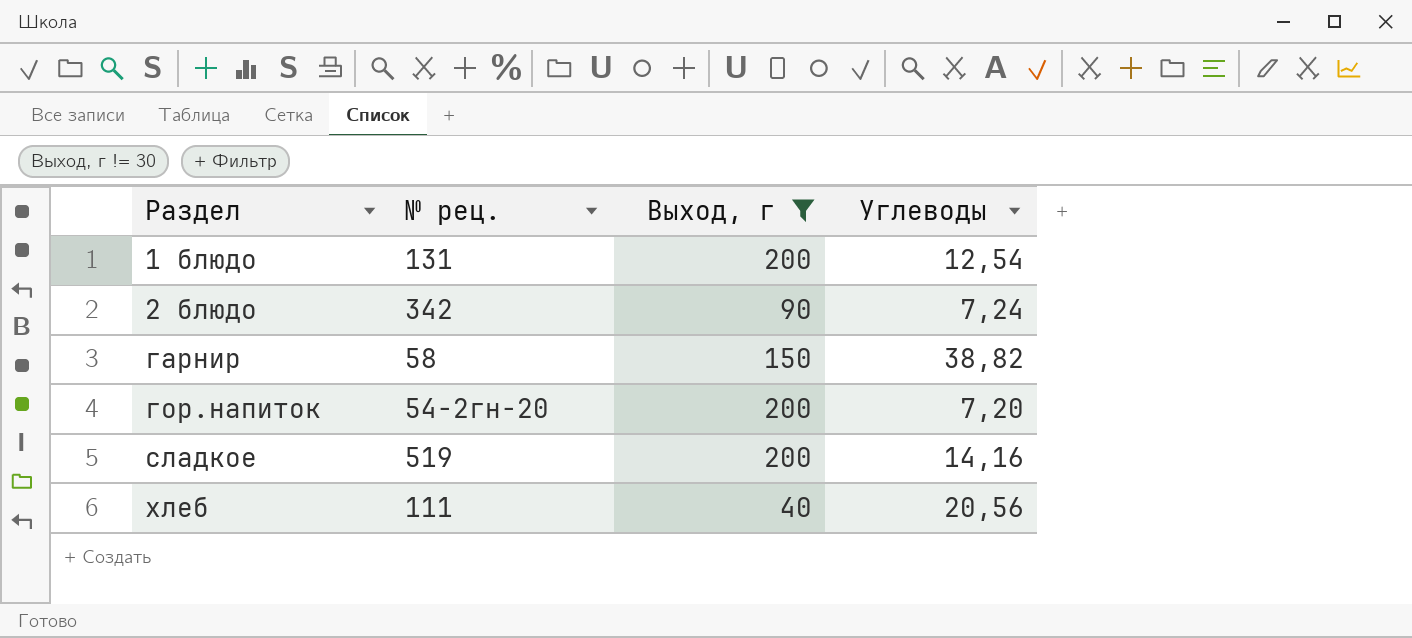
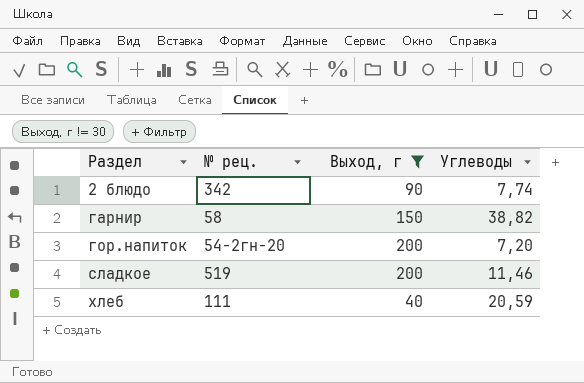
row 1 блюдо: 131 | 200 | 12,54 -> none
2 блюдо | Углеводы: 7,24 -> 7,74
сладкое | Углеводы: 14,16 -> 11,46
хлеб | Углеводы: 20,56 -> 20,59

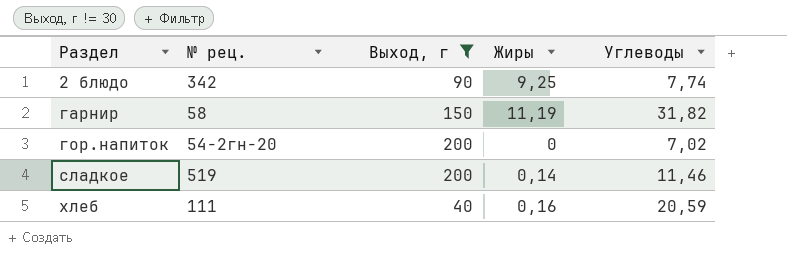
column Жиры | position: none -> 4
гарнир | Углеводы: 38,82 -> 31,82
гор.напиток | Углеводы: 7,20 -> 7,02

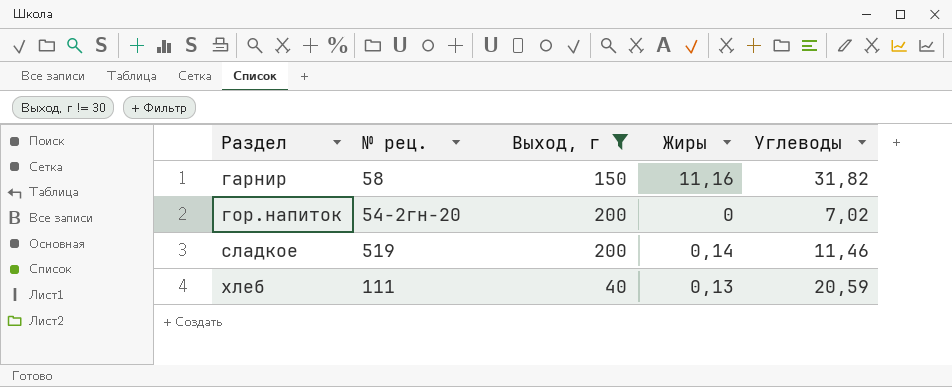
row 2 блюдо: 342 | 90 | 9,25 | 7,74 -> none
гарнир | Жиры: 11,19 -> 11,16
хлеб | Жиры: 0,16 -> 0,13

